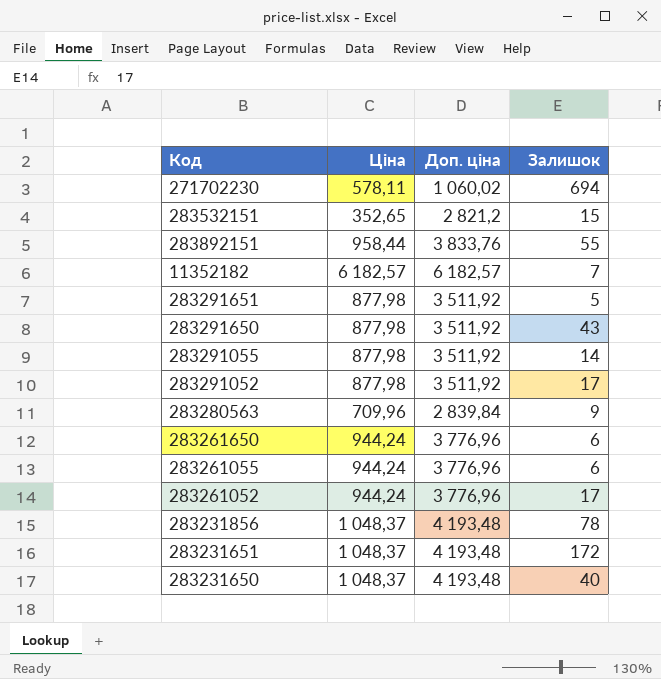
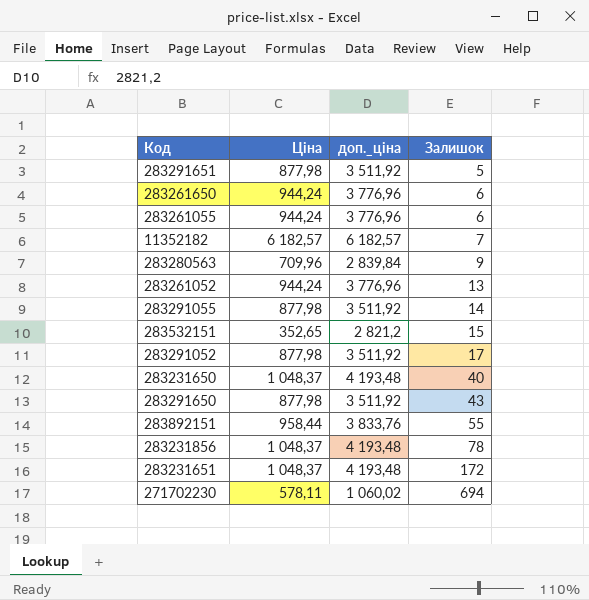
row order: none -> Залишок ascending
column name: Доп. ціна -> доп._ціна
283261052 | Залишок: 17 -> 13

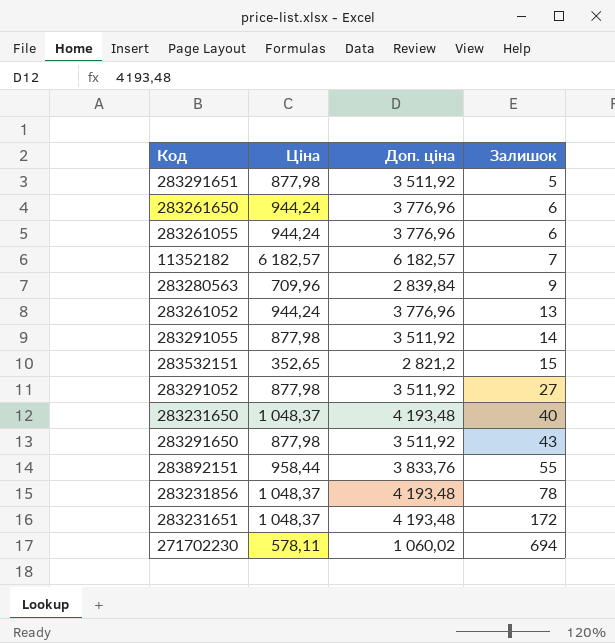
column name: доп._ціна -> Доп. ціна
283291052 | Залишок: 17 -> 27

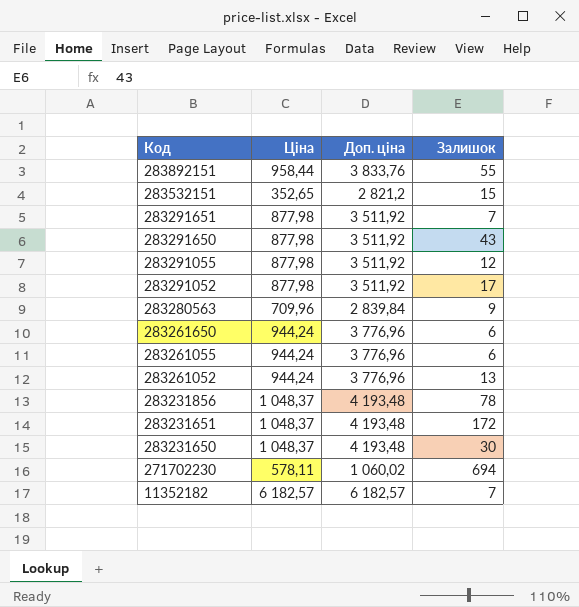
row order: Залишок ascending -> Код descending
283291651 | Залишок: 5 -> 7
283291055 | Залишок: 14 -> 12
283291052 | Залишок: 27 -> 17
283231650 | Залишок: 40 -> 30

